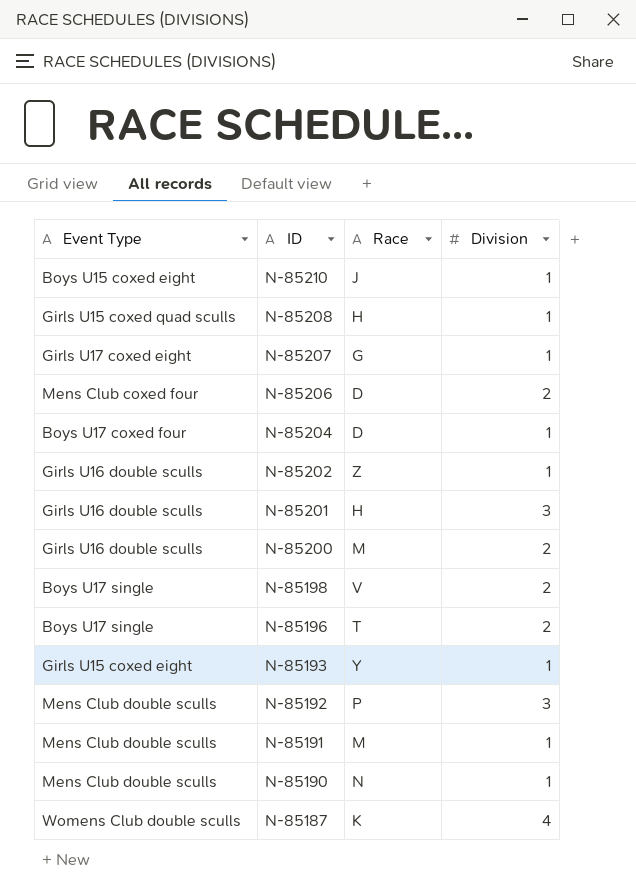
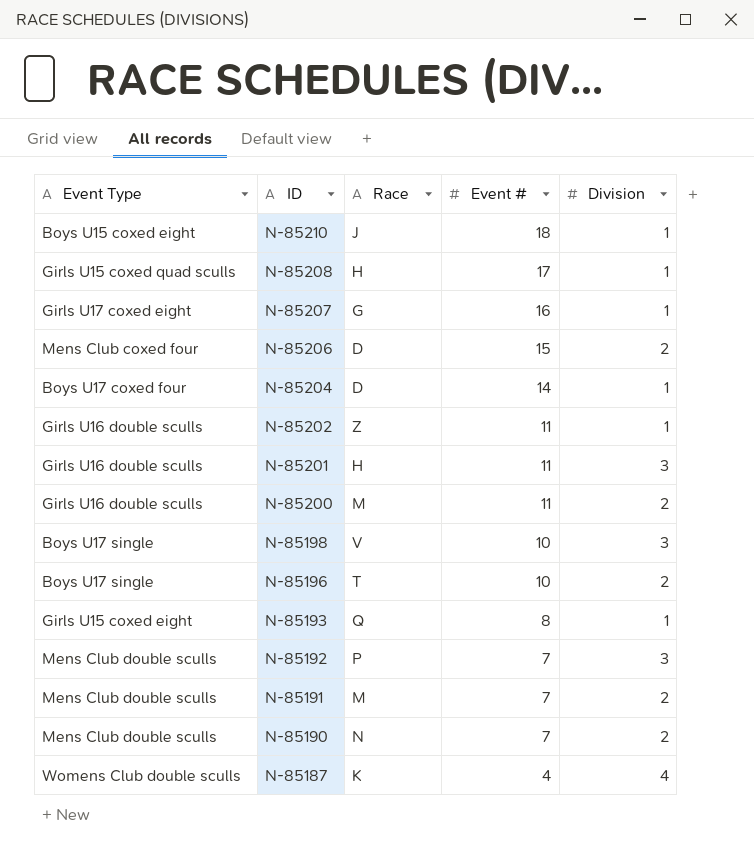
column Event # | position: none -> 4
N-85198 | Division: 2 -> 3
N-85193 | Race: Y -> Q
N-85191 | Division: 1 -> 2
N-85190 | Division: 1 -> 2

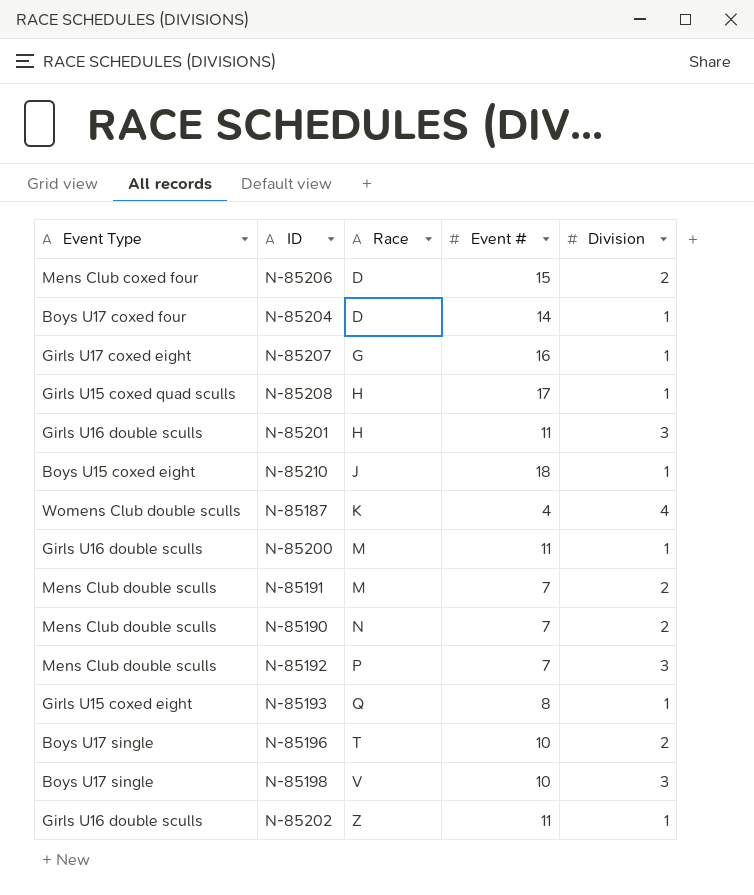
row order: ID descending -> Race ascending
N-85200 | Division: 2 -> 1

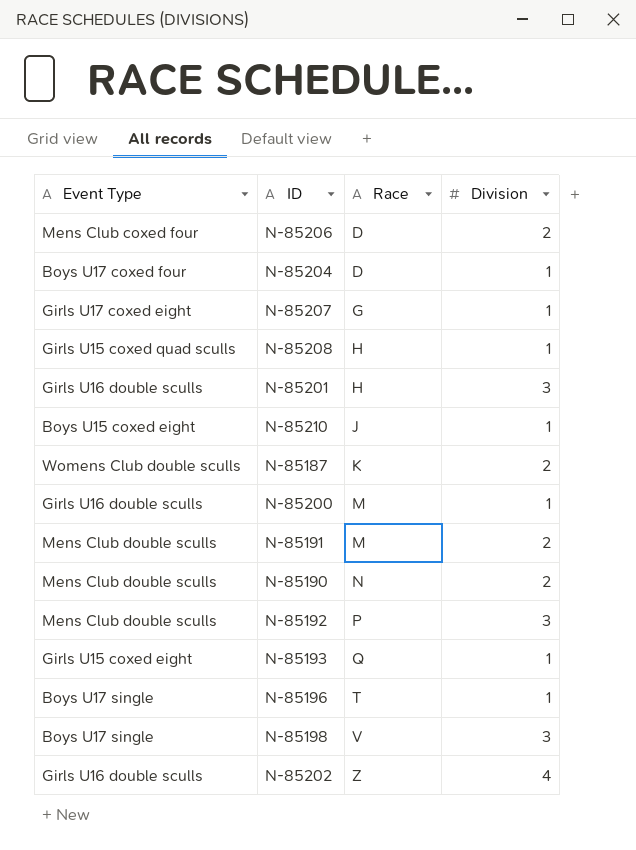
column Event # | position: 4 -> none
N-85187 | Division: 4 -> 2
N-85196 | Division: 2 -> 1
N-85202 | Division: 1 -> 4

